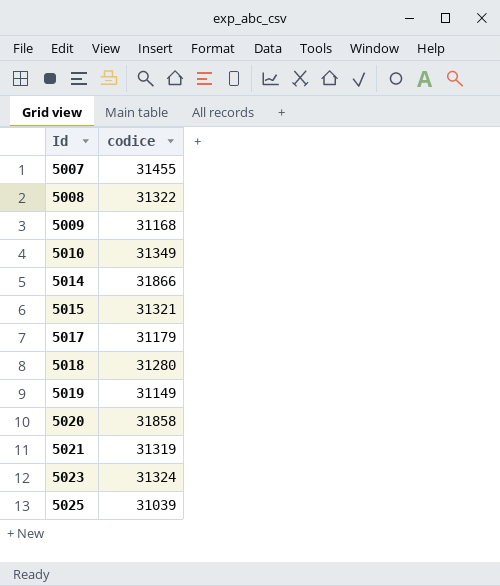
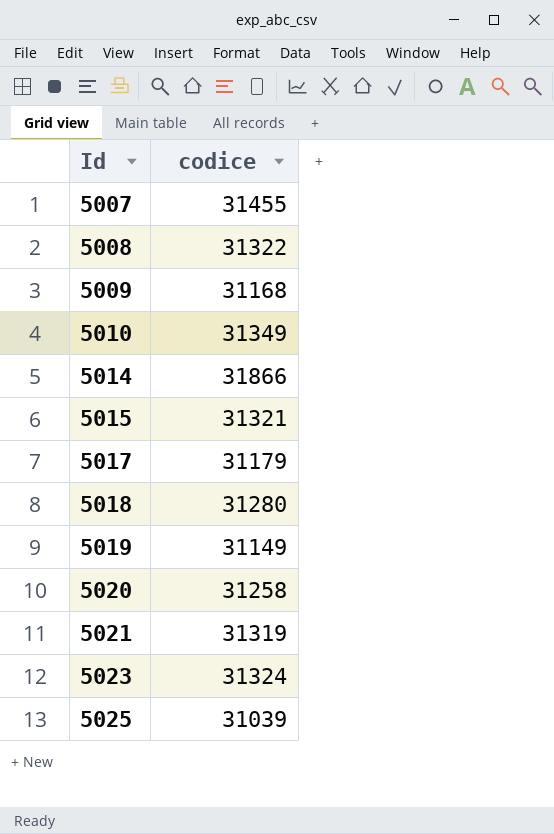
5020 | codice: 31858 -> 31258

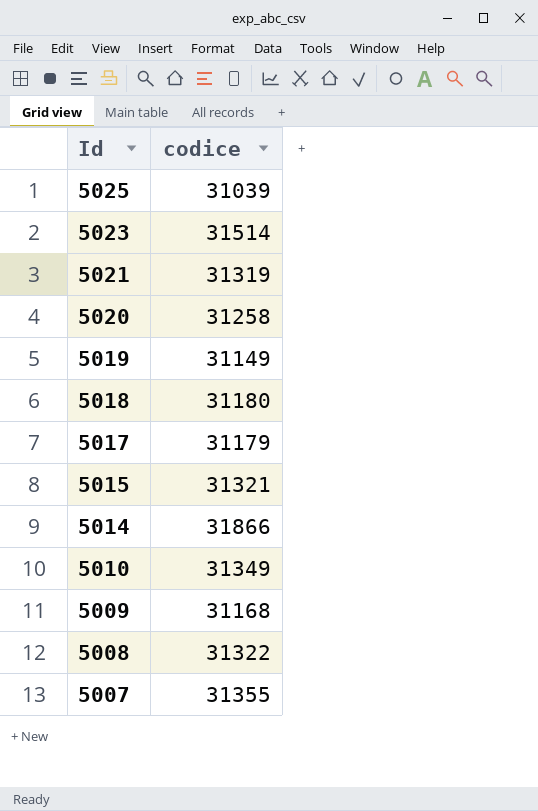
row order: Id ascending -> Id descending
5023 | codice: 31324 -> 31514
5018 | codice: 31280 -> 31180
5007 | codice: 31455 -> 31355

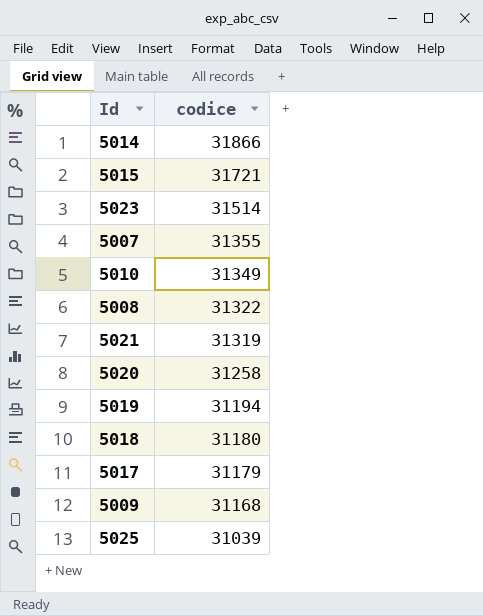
row order: Id descending -> codice descending
5015 | codice: 31321 -> 31721
5019 | codice: 31149 -> 31194

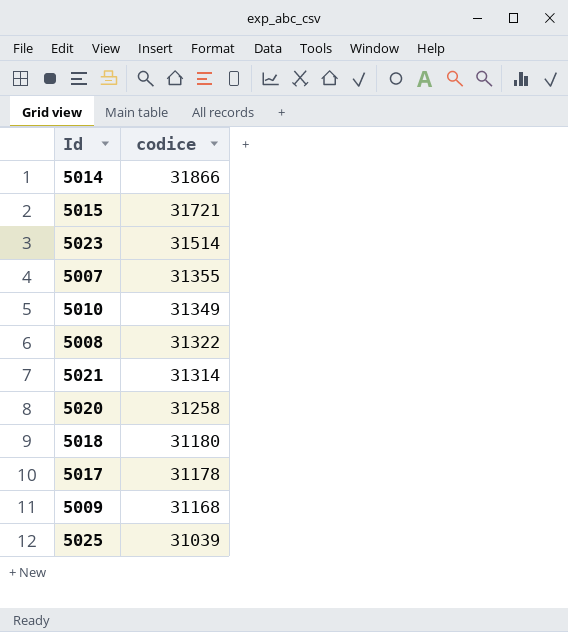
row 5019: 31194 -> none
5021 | codice: 31319 -> 31314
5017 | codice: 31179 -> 31178

